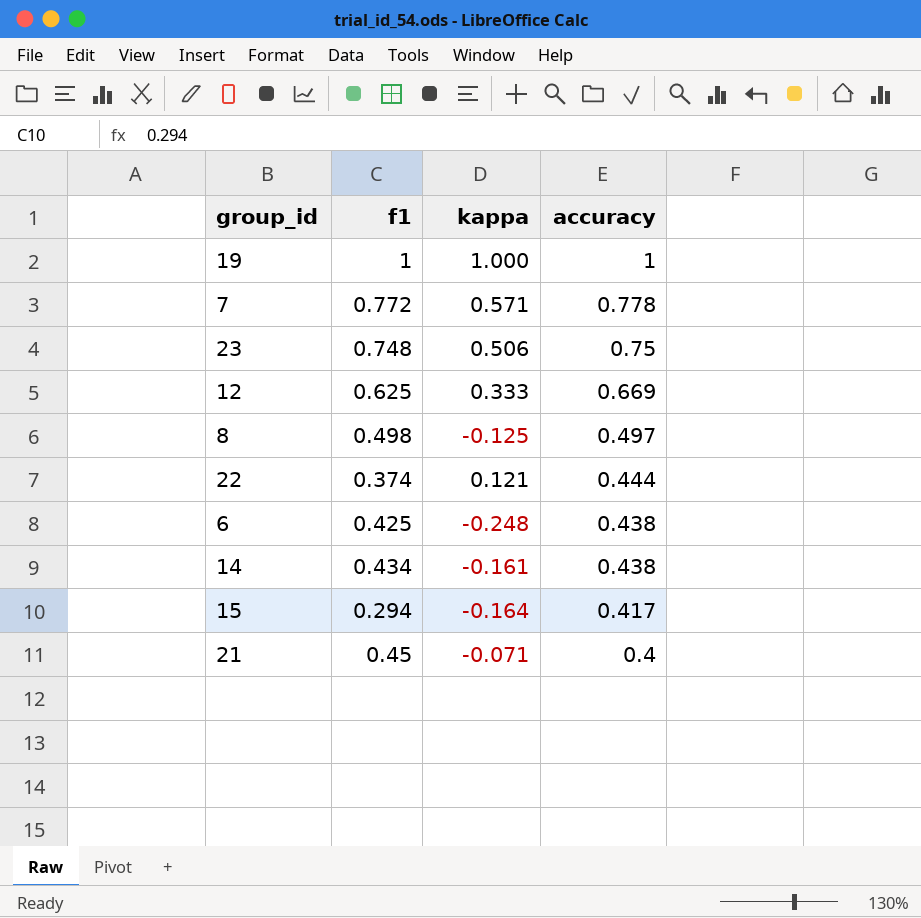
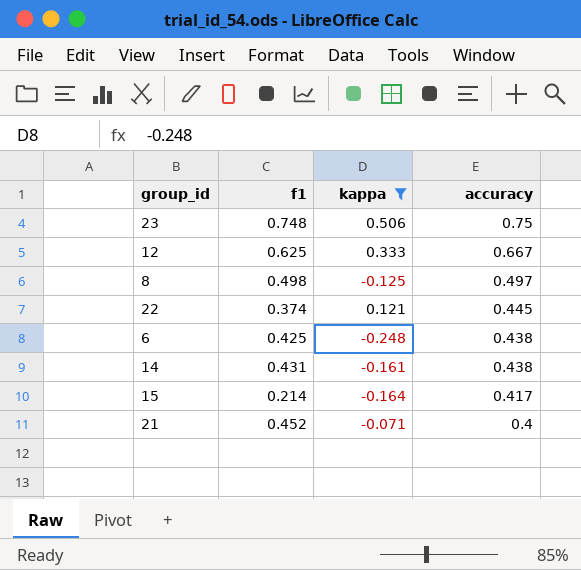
filter: none -> kappa <= 0.506
12 | accuracy: 0.669 -> 0.667
22 | accuracy: 0.444 -> 0.445
14 | f1: 0.434 -> 0.431
15 | f1: 0.294 -> 0.214
21 | f1: 0.45 -> 0.452

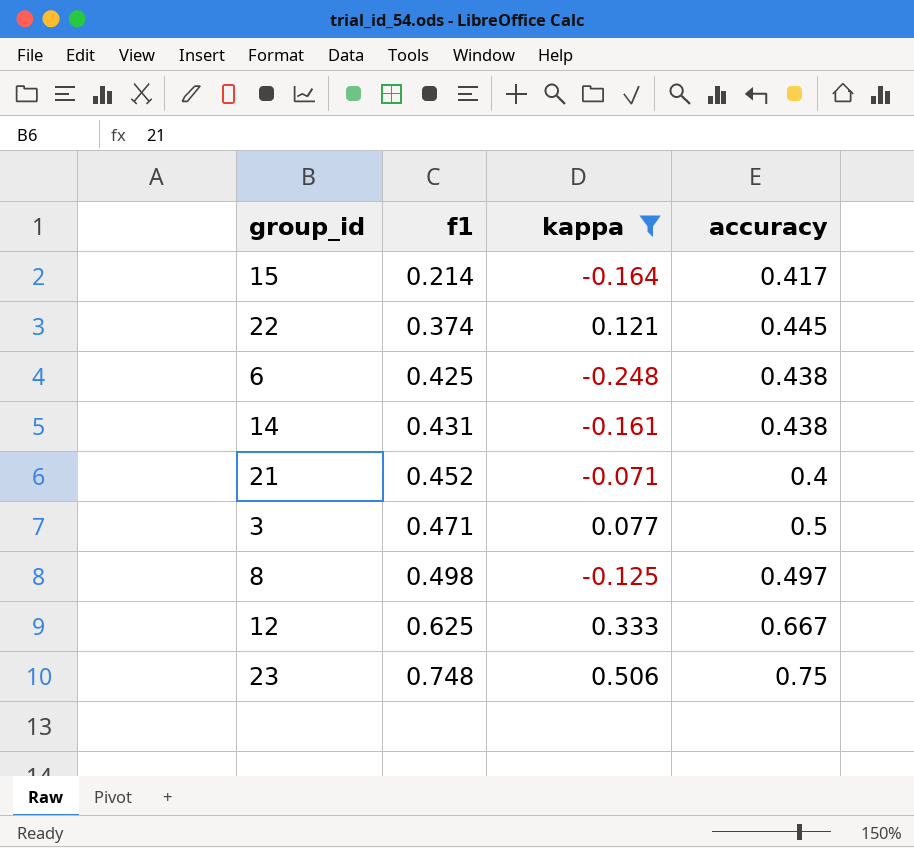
row order: accuracy descending -> f1 ascending
row 3: none -> 0.471 | 0.077 | 0.5

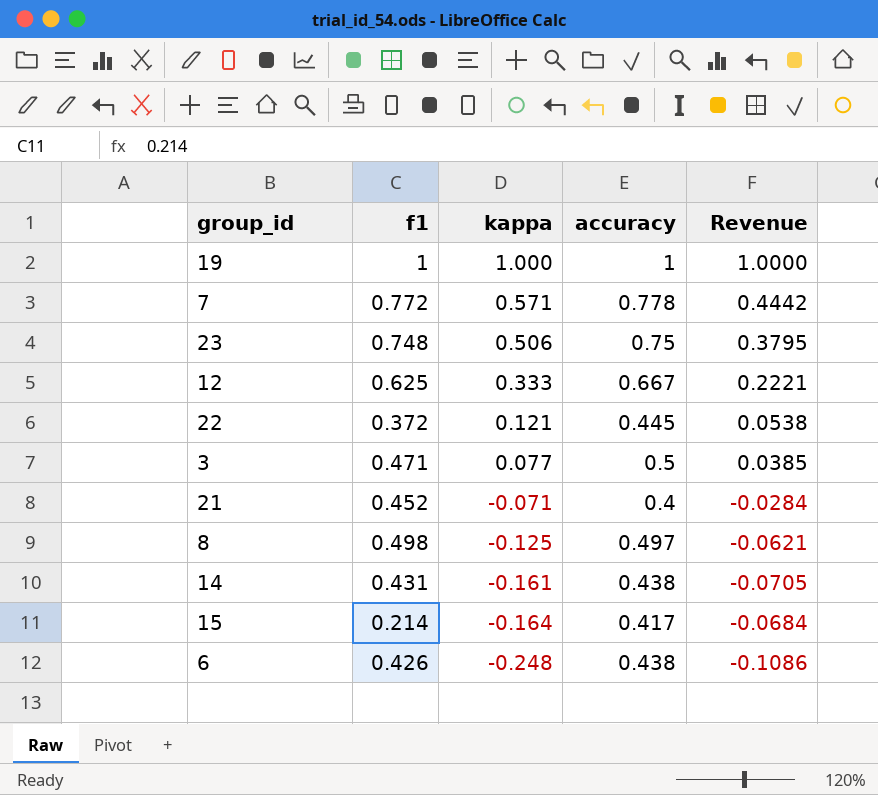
filter: kappa <= 0.506 -> none
row order: f1 ascending -> kappa descending
column Revenue | formula: none -> [kappa] * [accuracy]
22 | f1: 0.374 -> 0.372
6 | f1: 0.425 -> 0.426

